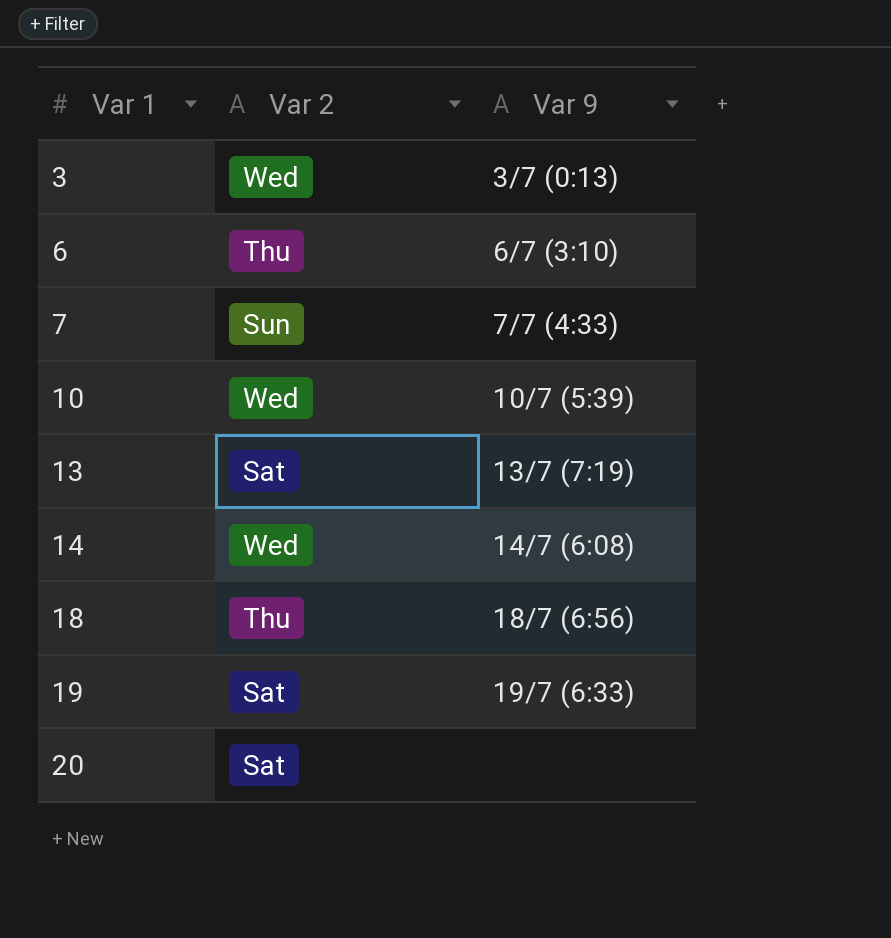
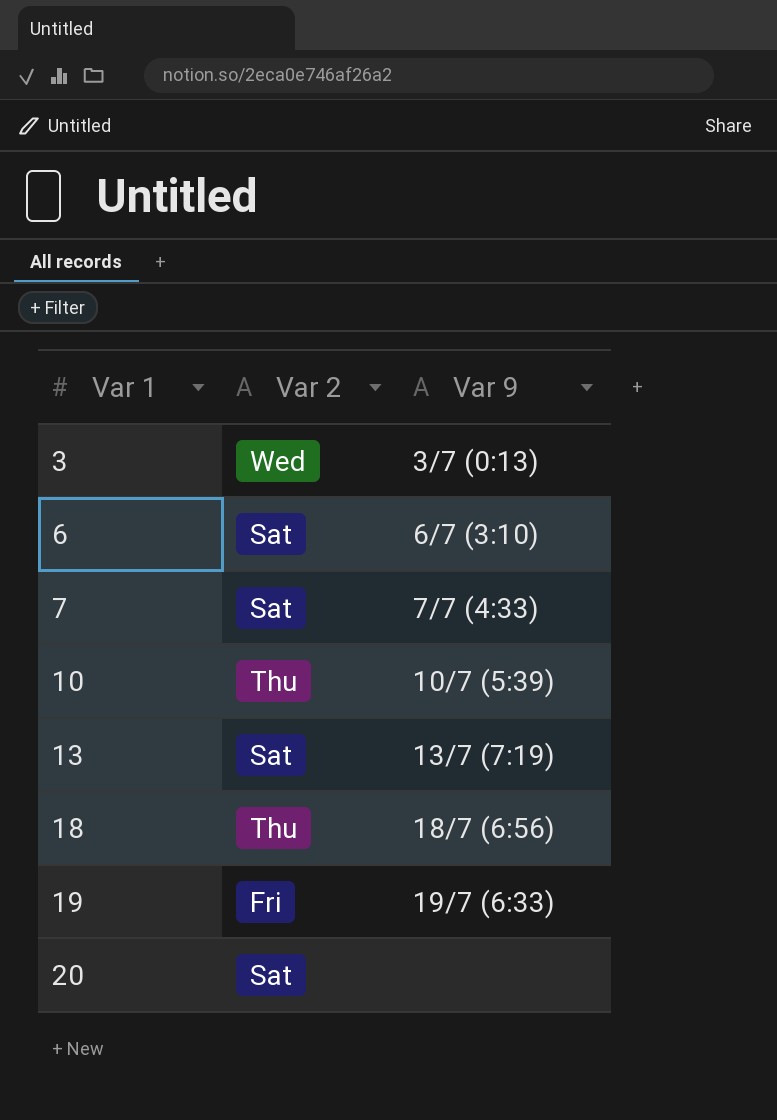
row 14: Wed | 14/7 (6:08) -> none
6 | Var 2: Thu -> Sat
7 | Var 2: Sun -> Sat
10 | Var 2: Wed -> Thu
19 | Var 2: Sat -> Fri

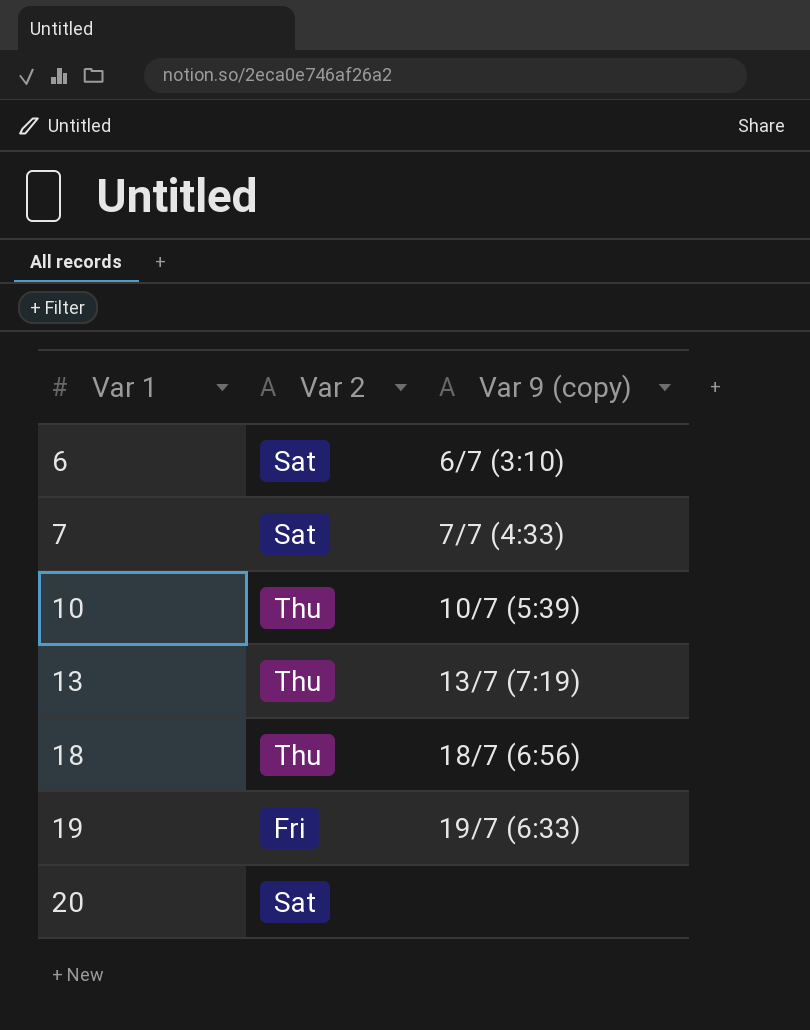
column name: Var 9 -> Var 9 (copy)
row 3: Wed | 3/7 (0:13) -> none
13 | Var 2: Sat -> Thu

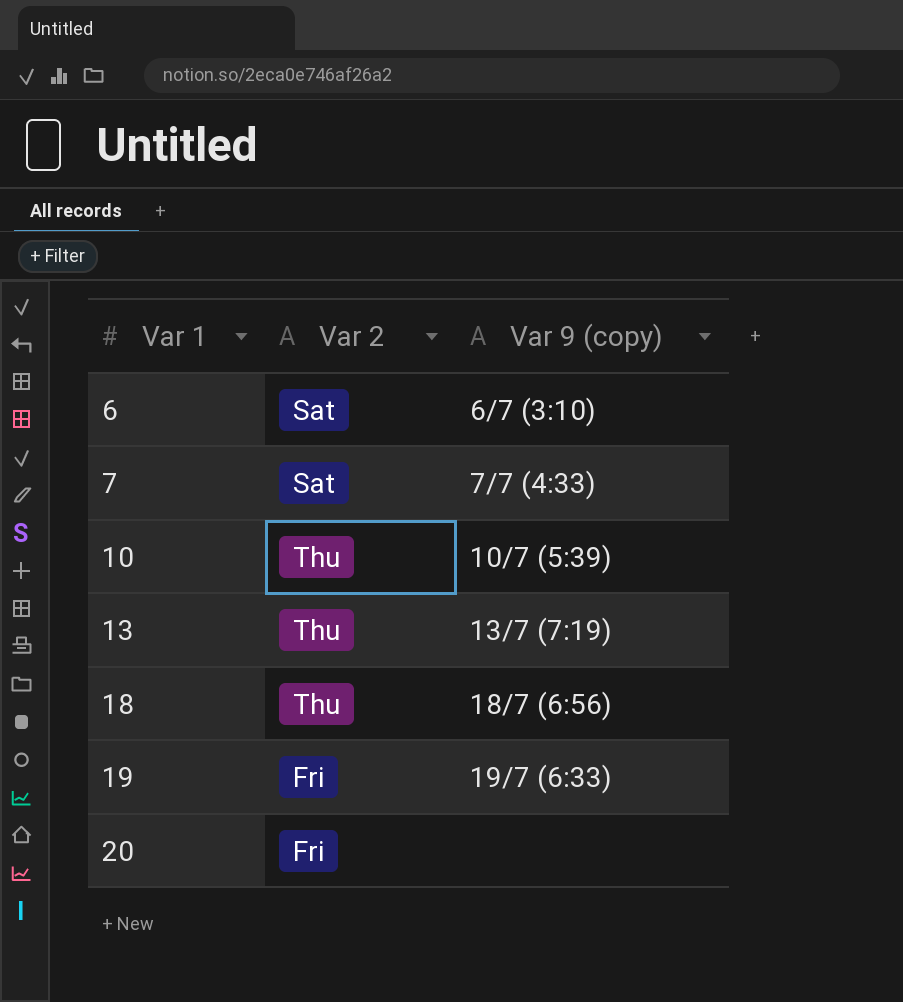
20 | Var 2: Sat -> Fri

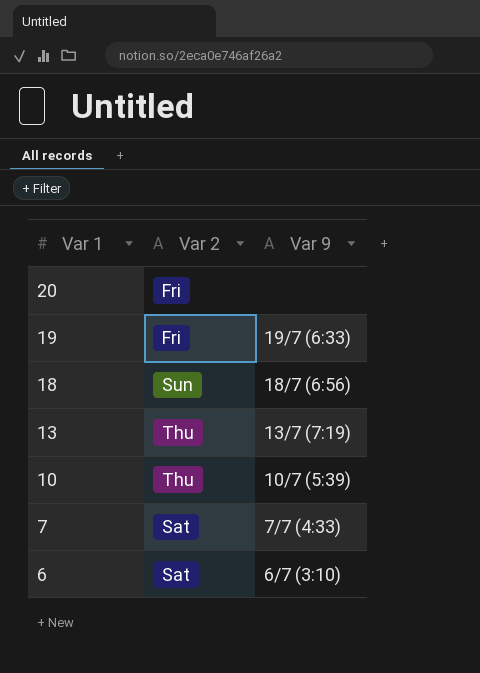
row order: Var 1 ascending -> Var 1 descending
column name: Var 9 (copy) -> Var 9
18 | Var 2: Thu -> Sun

